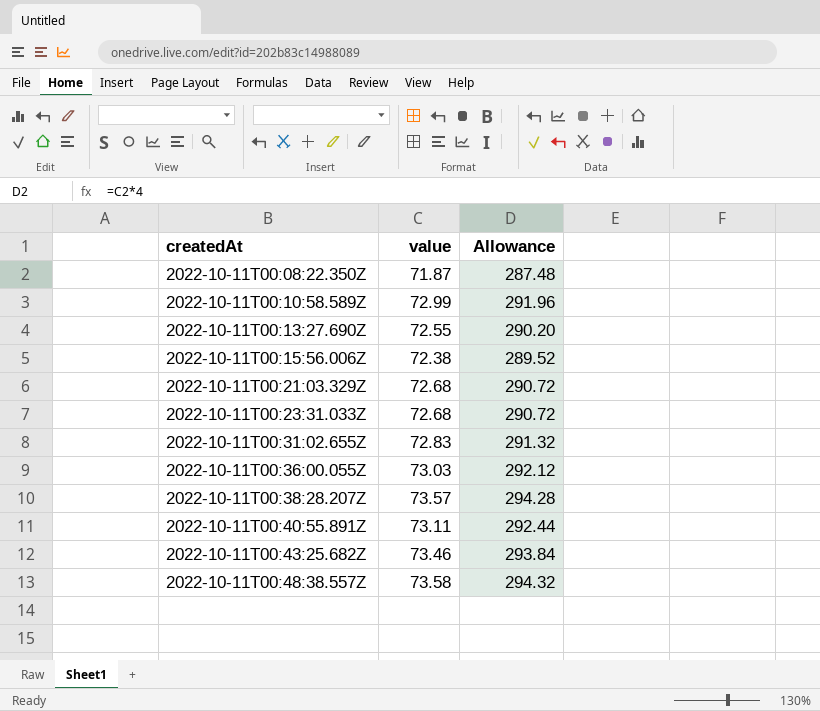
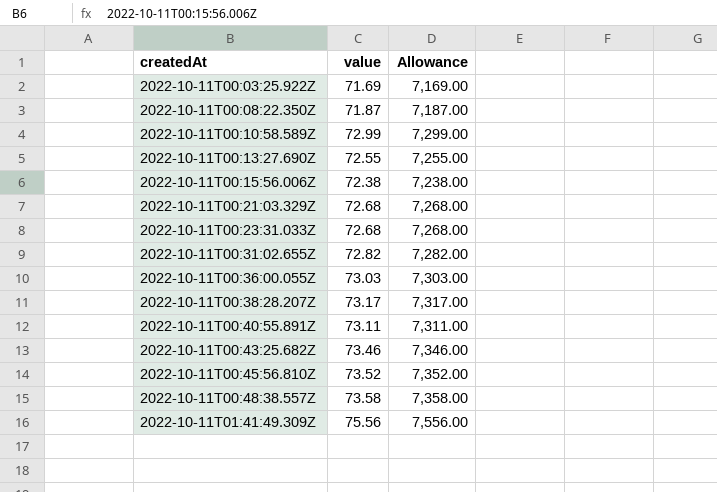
column Allowance | formula: [value] * 4 -> [value] * 100
row 2022-10-11T00:03:25.922Z: none -> 71.69 | 7,169.00
2022-10-11T00:31:02.655Z | value: 72.83 -> 72.82
2022-10-11T00:38:28.207Z | value: 73.57 -> 73.17
row 2022-10-11T00:45:56.810Z: none -> 73.52 | 7,352.00
row 2022-10-11T01:41:49.309Z: none -> 75.56 | 7,556.00

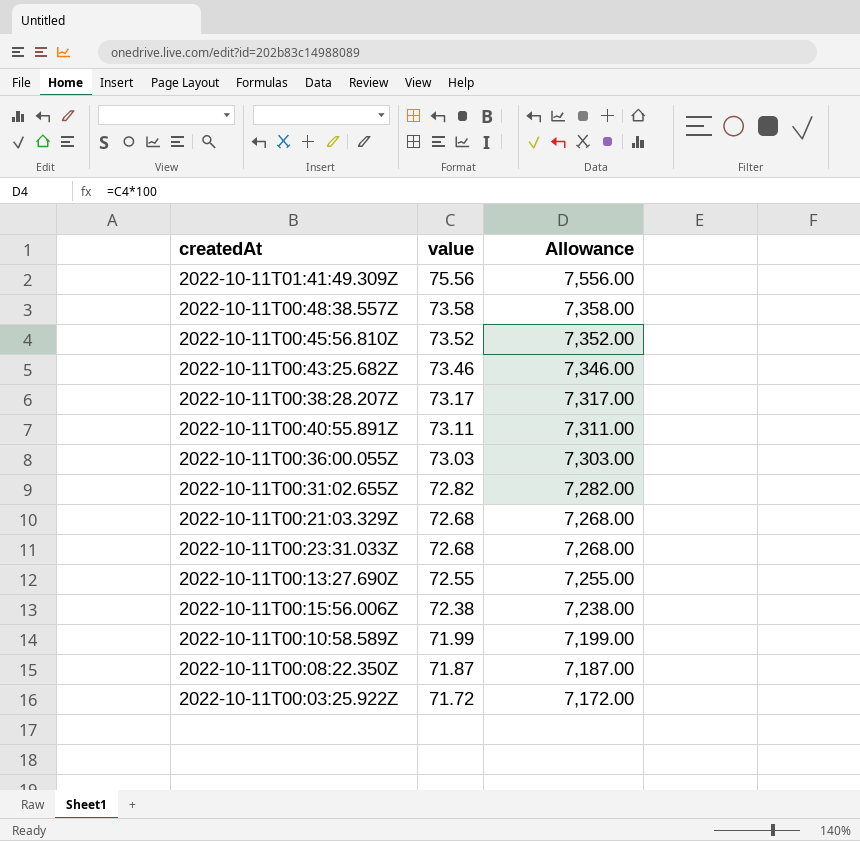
row order: createdAt ascending -> value descending
2022-10-11T00:10:58.589Z | value: 72.99 -> 71.99
2022-10-11T00:10:58.589Z | Allowance: 7,299.00 -> 7,199.00
2022-10-11T00:03:25.922Z | value: 71.69 -> 71.72
2022-10-11T00:03:25.922Z | Allowance: 7,169.00 -> 7,172.00

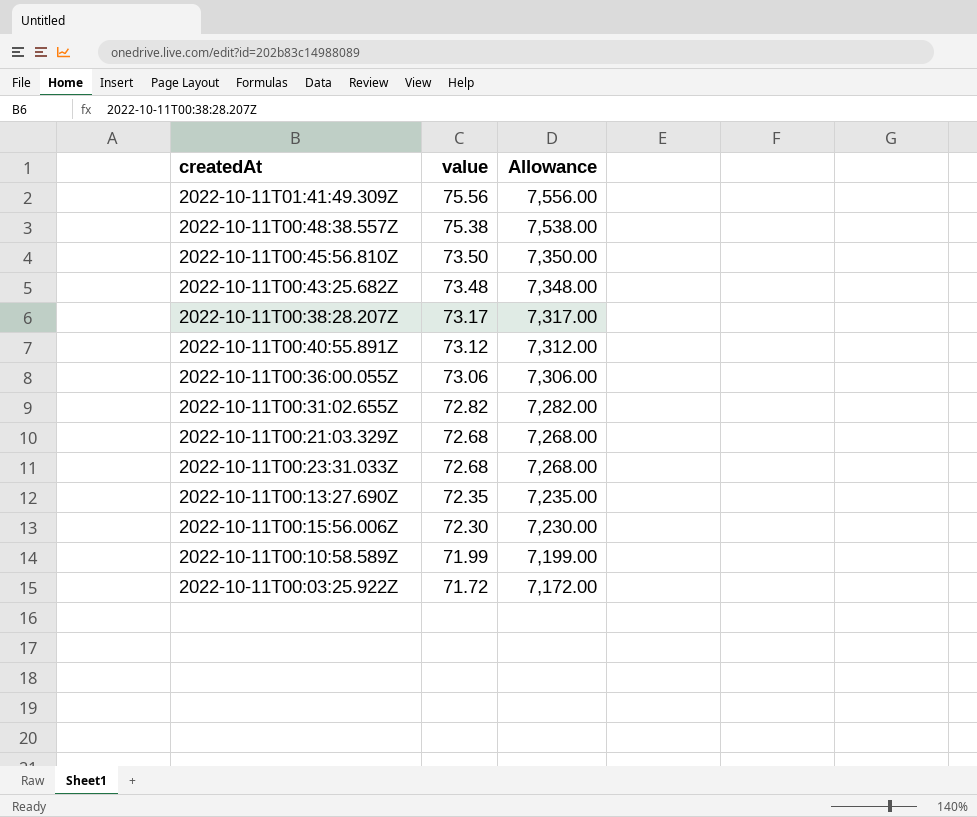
row 2022-10-11T00:08:22.350Z: 71.87 | 7,187.00 -> none
2022-10-11T00:48:38.557Z | value: 73.58 -> 75.38
2022-10-11T00:48:38.557Z | Allowance: 7,358.00 -> 7,538.00
2022-10-11T00:45:56.810Z | value: 73.52 -> 73.50
2022-10-11T00:45:56.810Z | Allowance: 7,352.00 -> 7,350.00
2022-10-11T00:43:25.682Z | value: 73.46 -> 73.48
2022-10-11T00:43:25.682Z | Allowance: 7,346.00 -> 7,348.00
2022-10-11T00:40:55.891Z | value: 73.11 -> 73.12
2022-10-11T00:40:55.891Z | Allowance: 7,311.00 -> 7,312.00
2022-10-11T00:36:00.055Z | value: 73.03 -> 73.06
2022-10-11T00:36:00.055Z | Allowance: 7,303.00 -> 7,306.00
2022-10-11T00:13:27.690Z | value: 72.55 -> 72.35
2022-10-11T00:13:27.690Z | Allowance: 7,255.00 -> 7,235.00
2022-10-11T00:15:56.006Z | value: 72.38 -> 72.30
2022-10-11T00:15:56.006Z | Allowance: 7,238.00 -> 7,230.00

